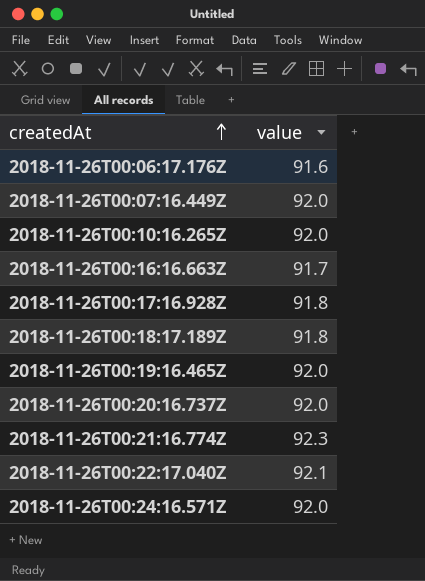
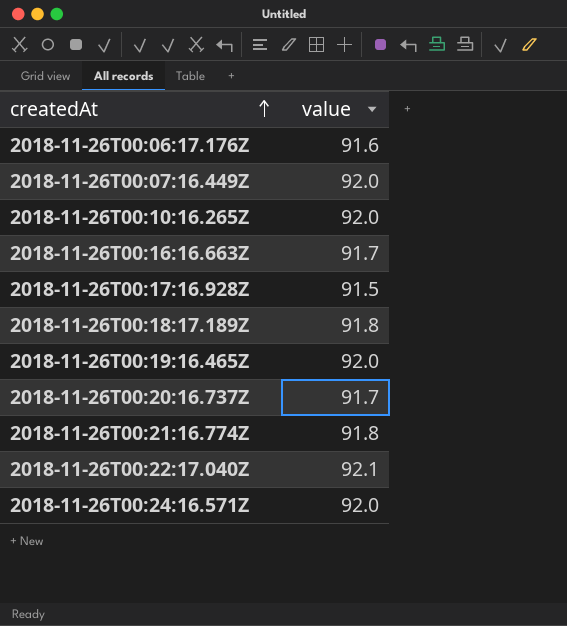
2018-11-26T00:17:16.928Z | value: 91.8 -> 91.5
2018-11-26T00:20:16.737Z | value: 92.0 -> 91.7
2018-11-26T00:21:16.774Z | value: 92.3 -> 91.8

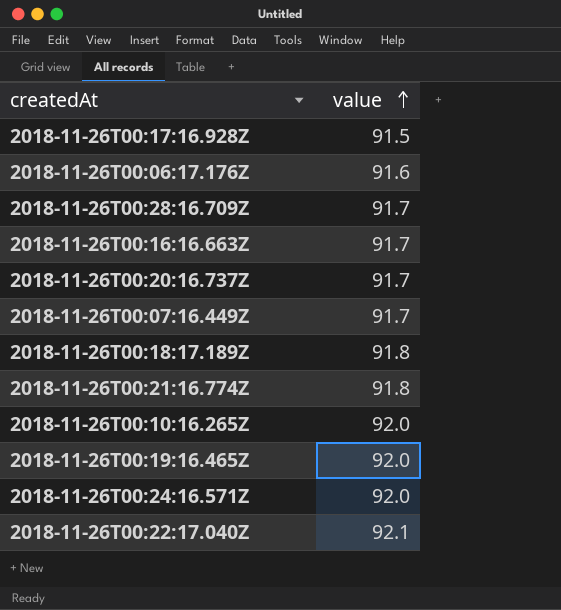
row order: createdAt ascending -> value ascending
row 2018-11-26T00:28:16.709Z: none -> 91.7
2018-11-26T00:07:16.449Z | value: 92.0 -> 91.7

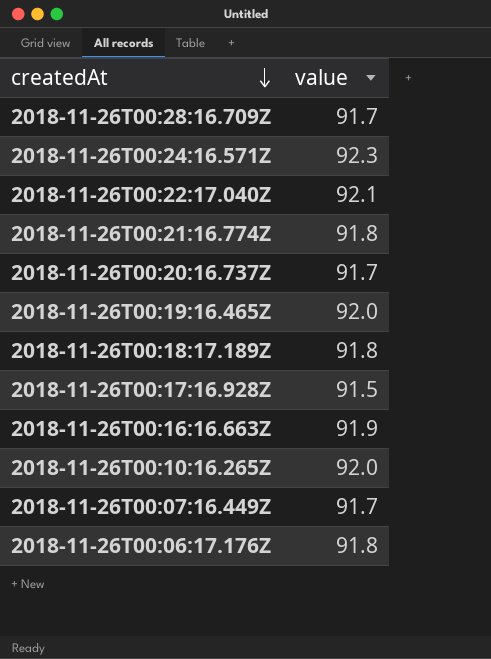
row order: value ascending -> createdAt descending
2018-11-26T00:24:16.571Z | value: 92.0 -> 92.3
2018-11-26T00:16:16.663Z | value: 91.7 -> 91.9
2018-11-26T00:06:17.176Z | value: 91.6 -> 91.8

